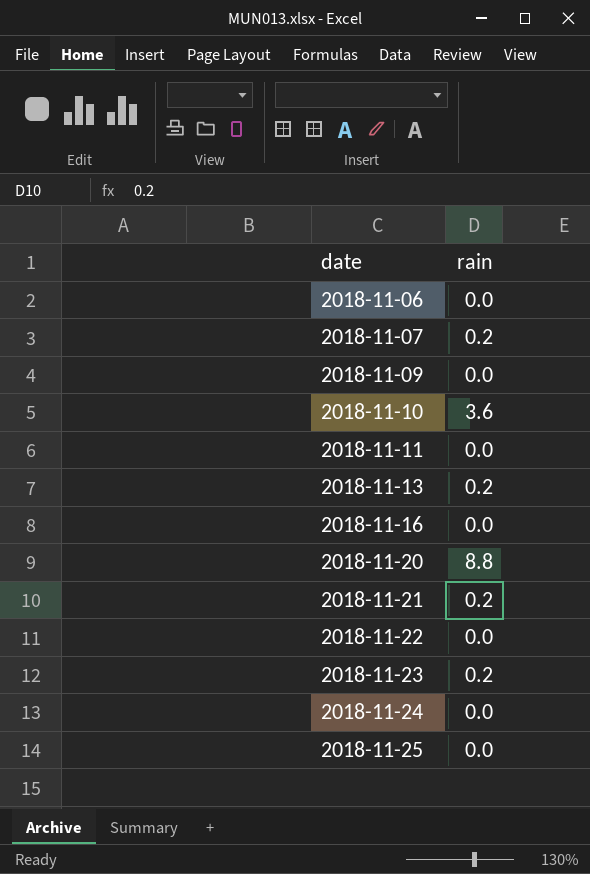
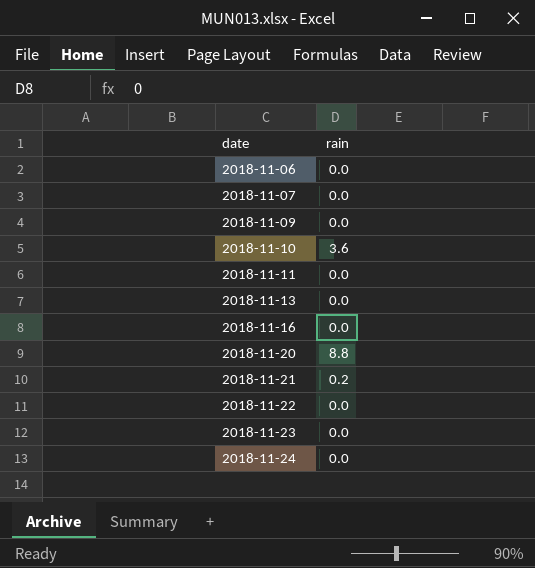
row 2018-11-25: 0.0 -> none
2018-11-07 | rain: 0.2 -> 0.0
2018-11-13 | rain: 0.2 -> 0.0
2018-11-23 | rain: 0.2 -> 0.0

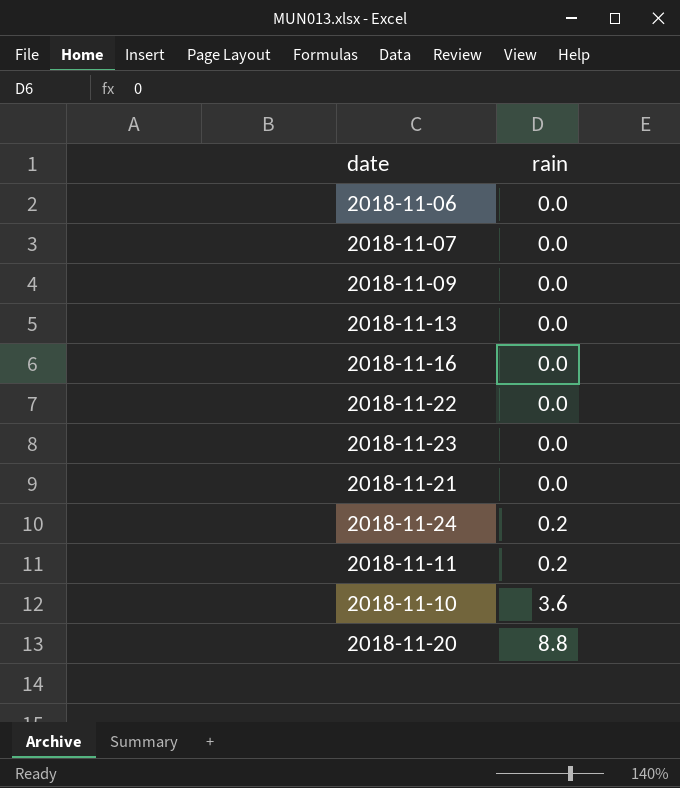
row order: date ascending -> rain ascending
2018-11-21 | rain: 0.2 -> 0.0
2018-11-24 | rain: 0.0 -> 0.2
2018-11-11 | rain: 0.0 -> 0.2

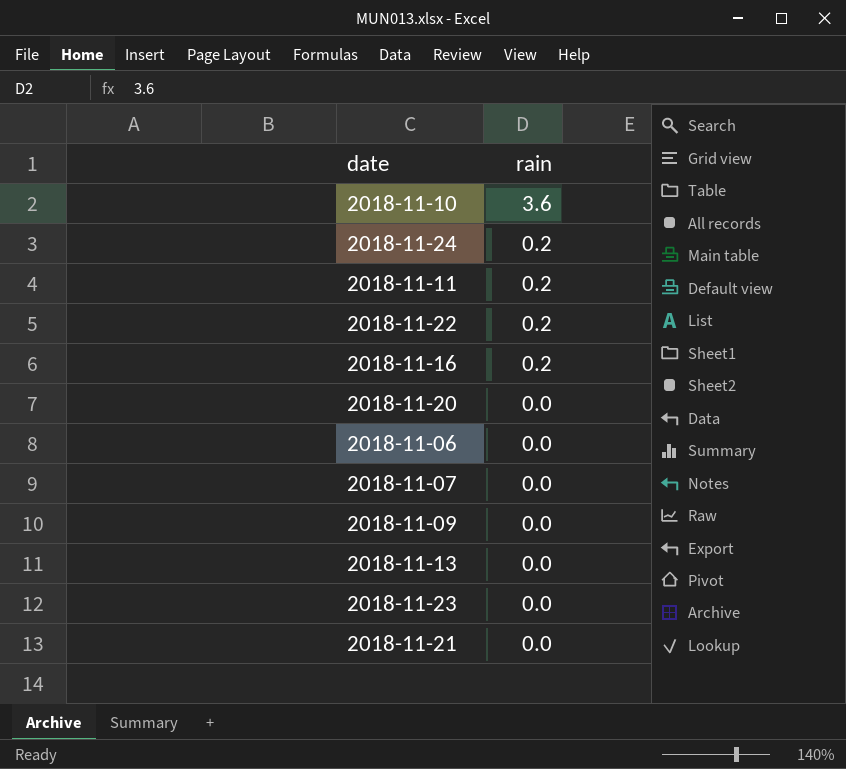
row order: rain ascending -> rain descending
2018-11-22 | rain: 0.0 -> 0.2
2018-11-16 | rain: 0.0 -> 0.2
2018-11-20 | rain: 8.8 -> 0.0

